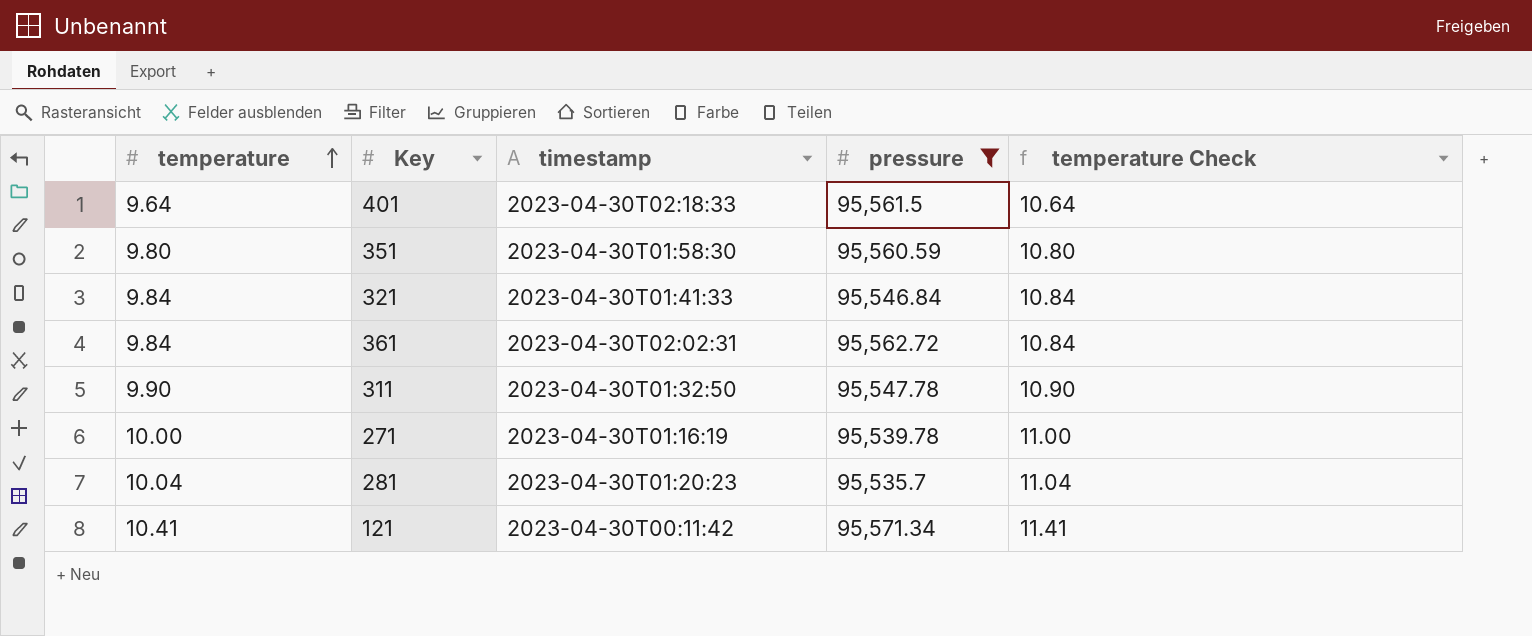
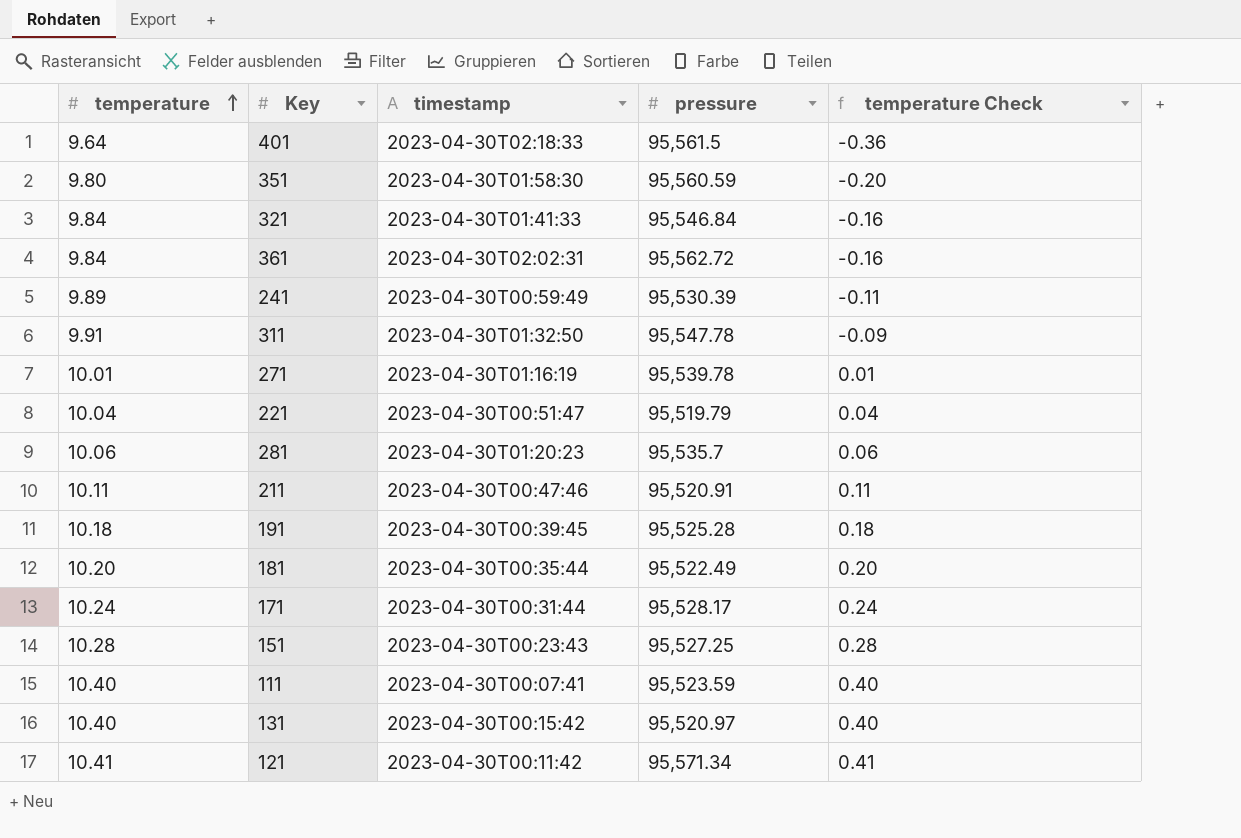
filter: pressure >= 95,535.7 -> none
column temperature Check | formula: [temperature] + 1 -> [temperature] - 10
311 | temperature: 9.90 -> 9.91
271 | temperature: 10.00 -> 10.01
281 | temperature: 10.04 -> 10.06

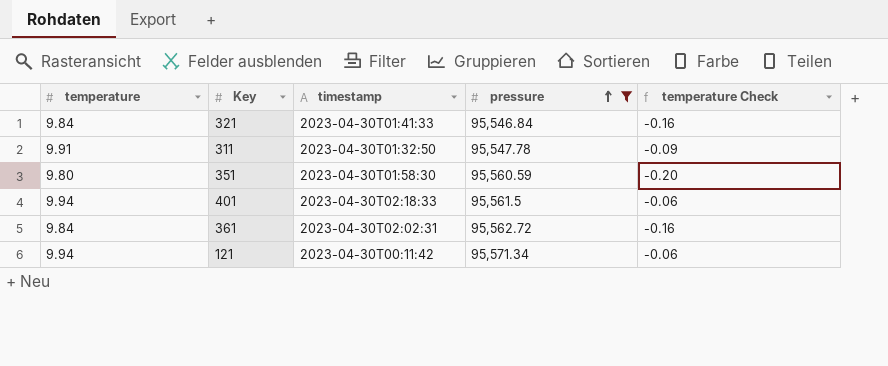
filter: none -> pressure >= 95,546.84
row order: temperature ascending -> pressure ascending
401 | temperature: 9.64 -> 9.94
401 | temperature Check: -0.36 -> -0.06
121 | temperature: 10.41 -> 9.94
121 | temperature Check: 0.41 -> -0.06

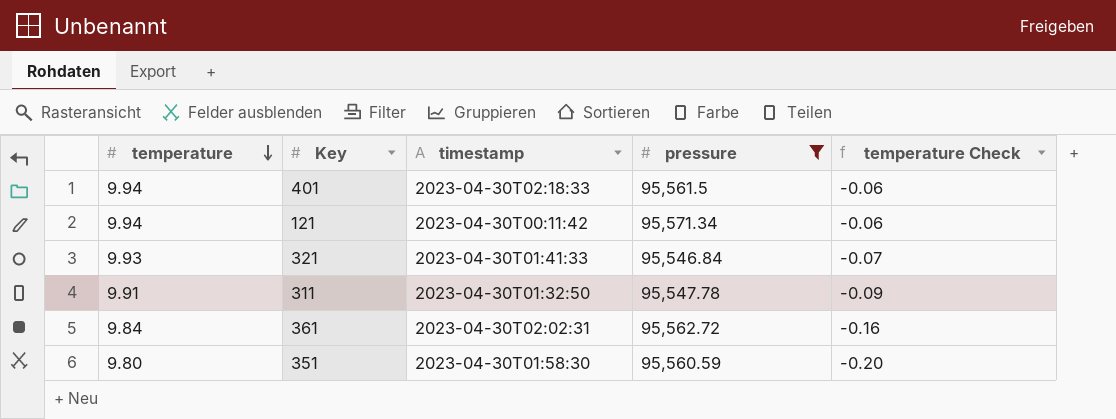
row order: pressure ascending -> temperature descending
321 | temperature: 9.84 -> 9.93
321 | temperature Check: -0.16 -> -0.07

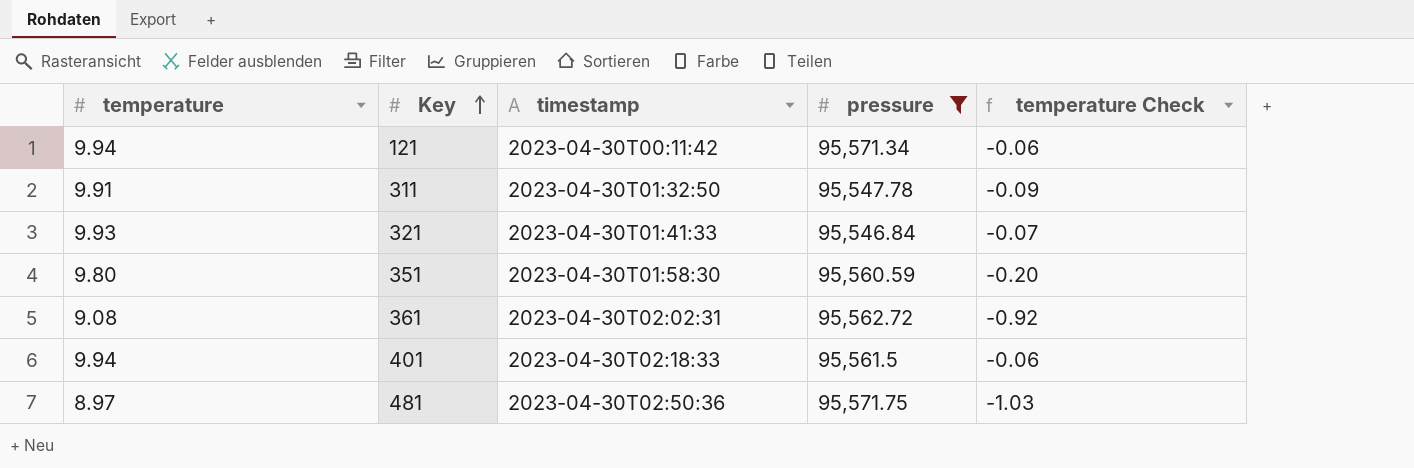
row order: temperature descending -> Key ascending
361 | temperature: 9.84 -> 9.08
361 | temperature Check: -0.16 -> -0.92
row 481: none -> 8.97 | 2023-04-30T02:50:36 | 95,571.75 | -1.03

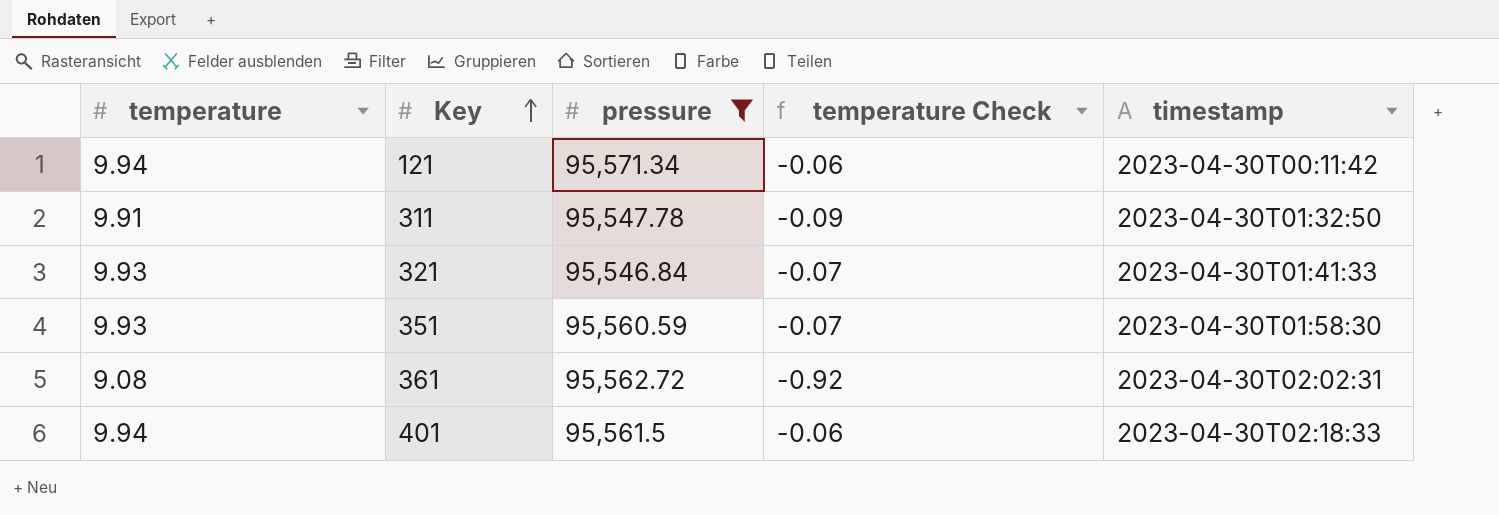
column timestamp | position: 3 -> 5
row 481: 8.97 | 2023-04-30T02:50:36 | 95,571.75 | -1.03 -> none
351 | temperature: 9.80 -> 9.93
351 | temperature Check: -0.20 -> -0.07

